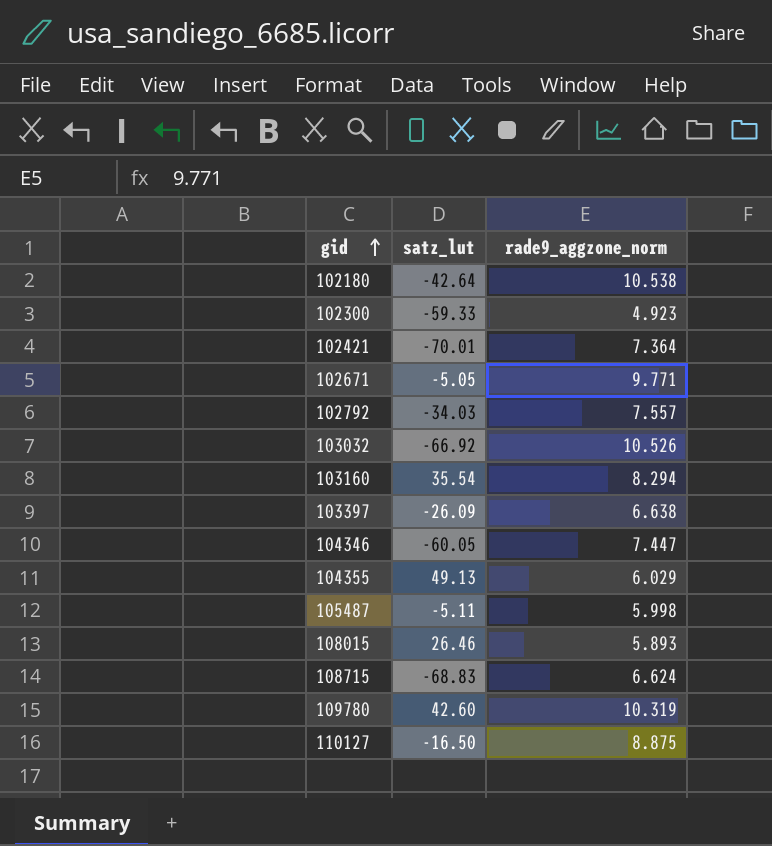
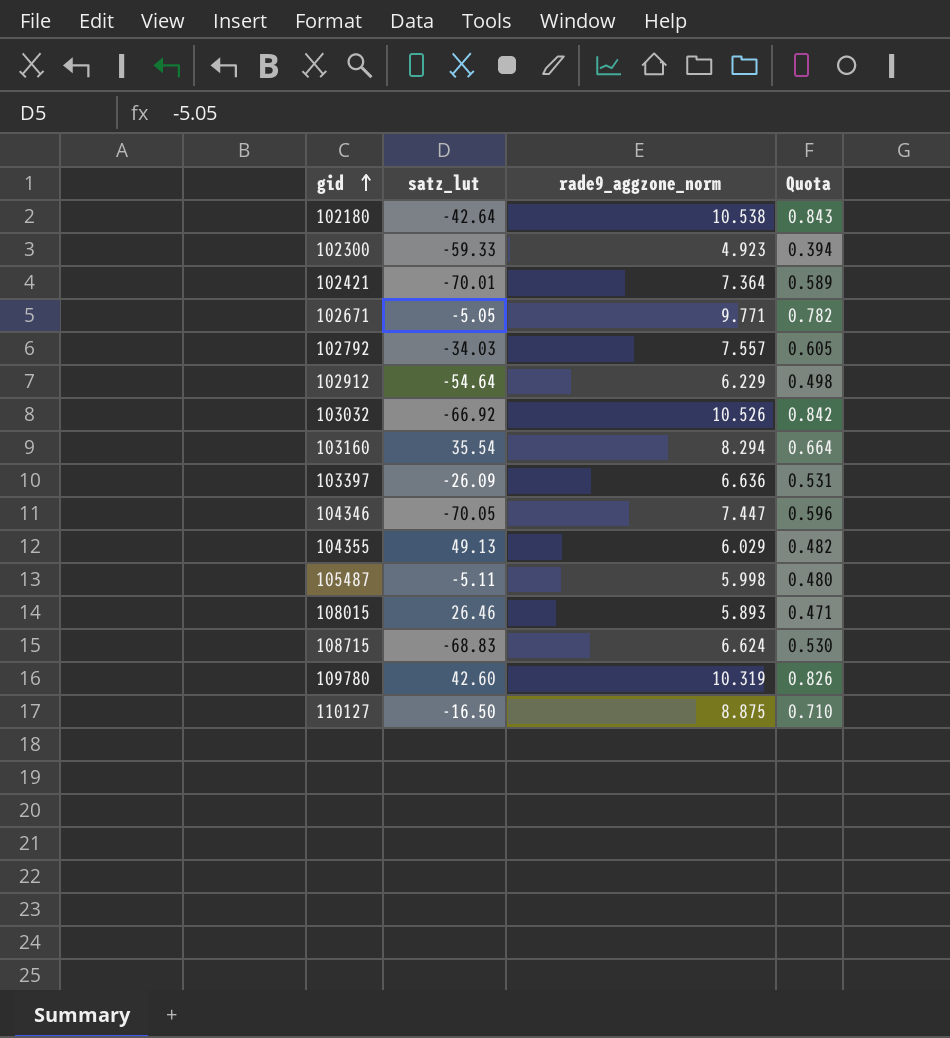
column Quota | formula: none -> [rade9_aggzone_norm] * 0.08
row 102912: none -> -54.64 | 6.229 | 0.498
103397 | rade9_aggzone_norm: 6.638 -> 6.636
104346 | satz_lut: -60.05 -> -70.05

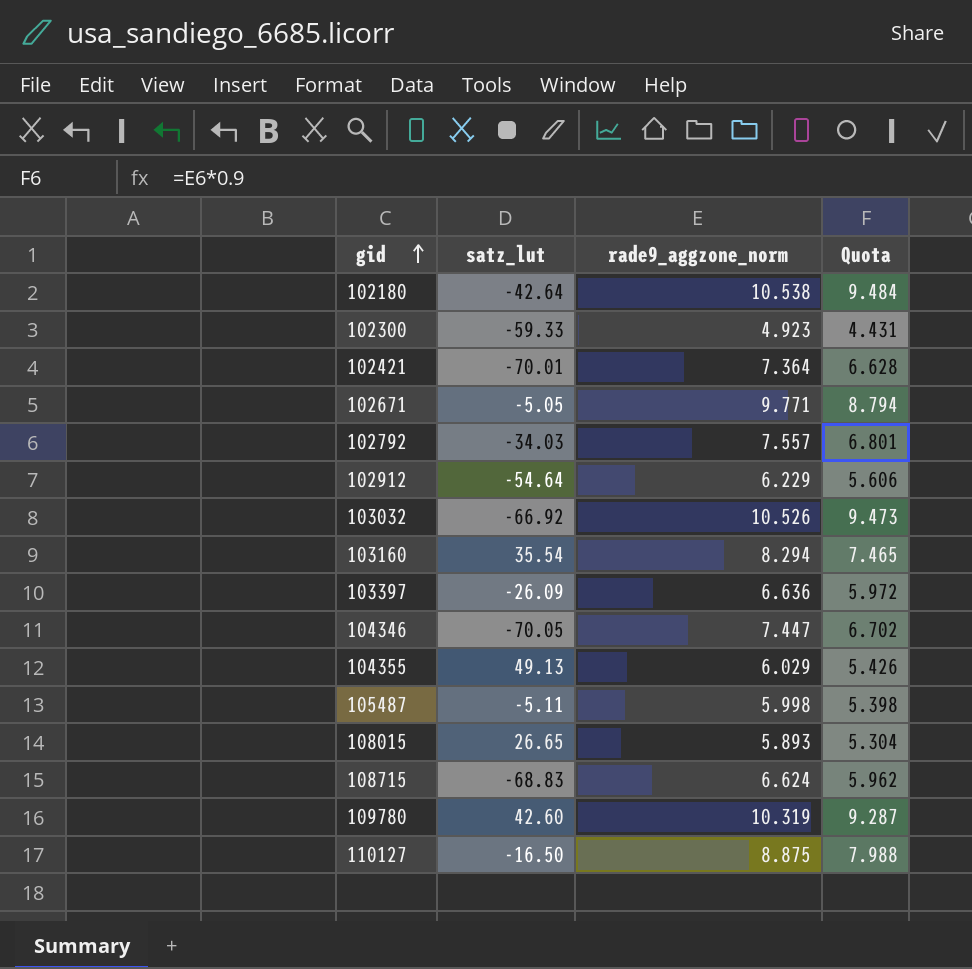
column Quota | formula: [rade9_aggzone_norm] * 0.08 -> [rade9_aggzone_norm] * 0.9
108015 | satz_lut: 26.46 -> 26.65

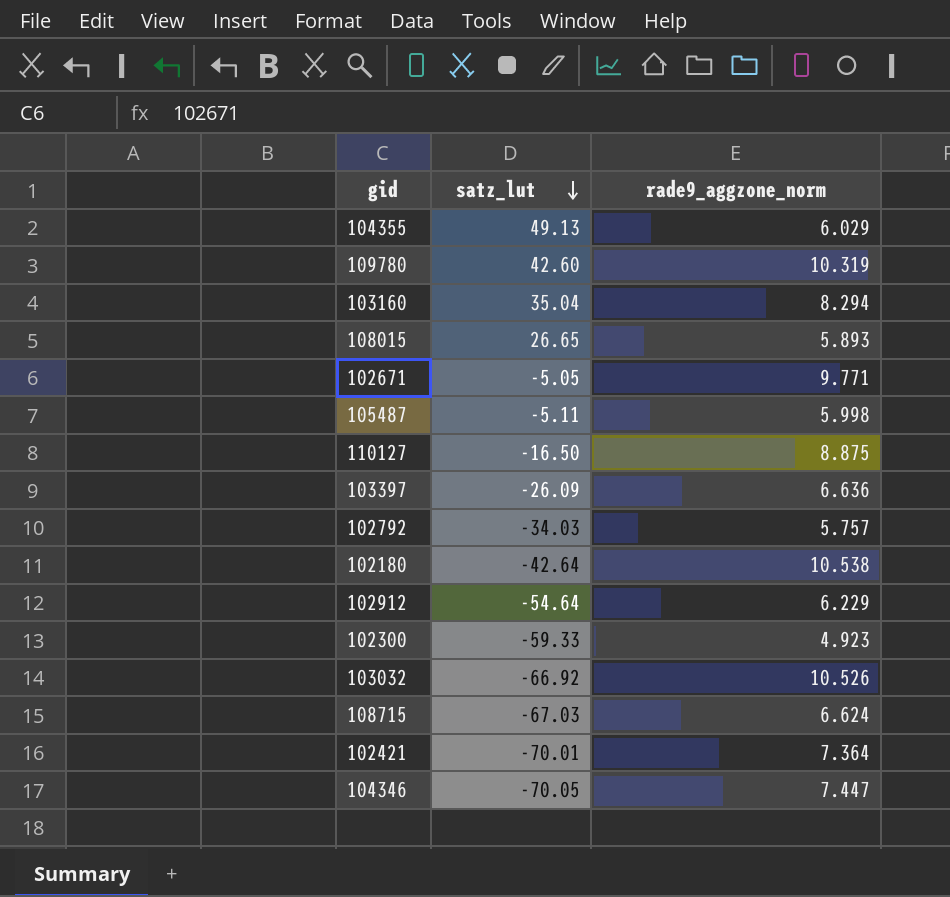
row order: gid ascending -> satz_lut descending
column Quota | formula: [rade9_aggzone_norm] * 0.9 -> none
103160 | satz_lut: 35.54 -> 35.04
102792 | rade9_aggzone_norm: 7.557 -> 5.757
108715 | satz_lut: -68.83 -> -67.03

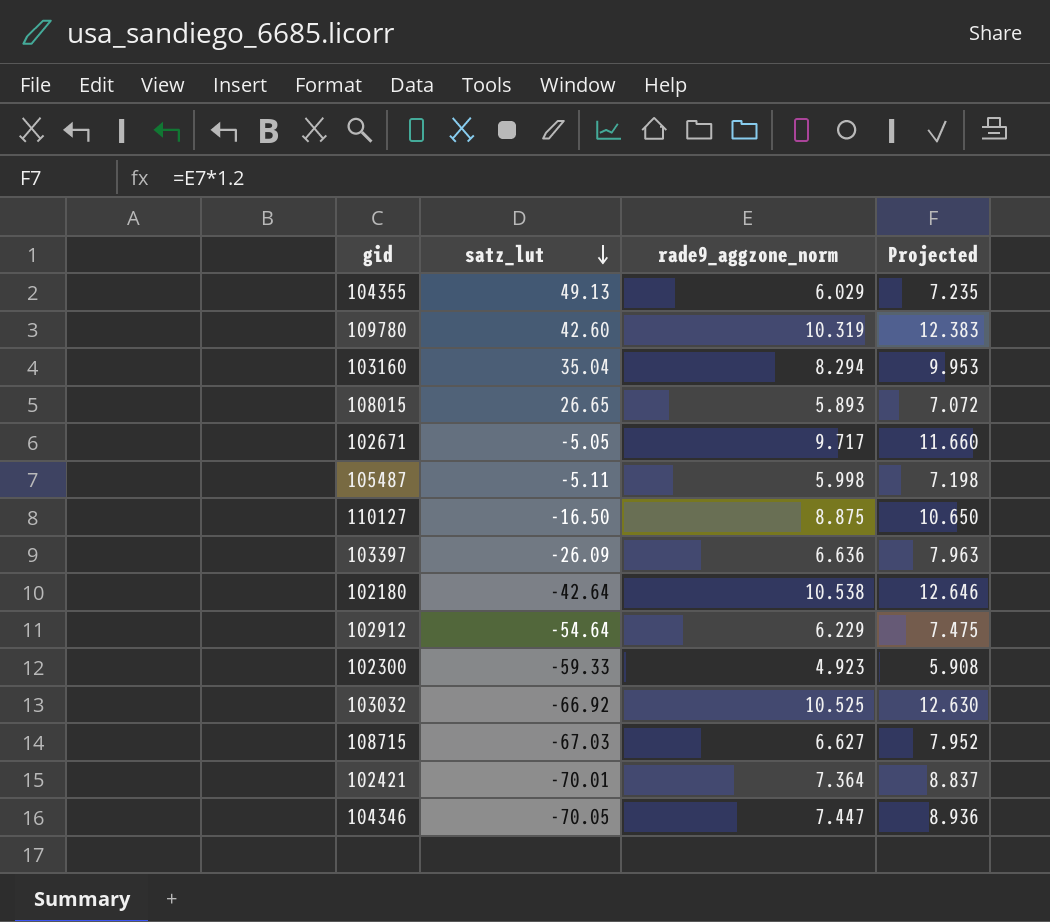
column Projected | formula: none -> [rade9_aggzone_norm] * 1.2
row 102792: -34.03 | 5.757 -> none
102671 | rade9_aggzone_norm: 9.771 -> 9.717
103032 | rade9_aggzone_norm: 10.526 -> 10.525
108715 | rade9_aggzone_norm: 6.624 -> 6.627

